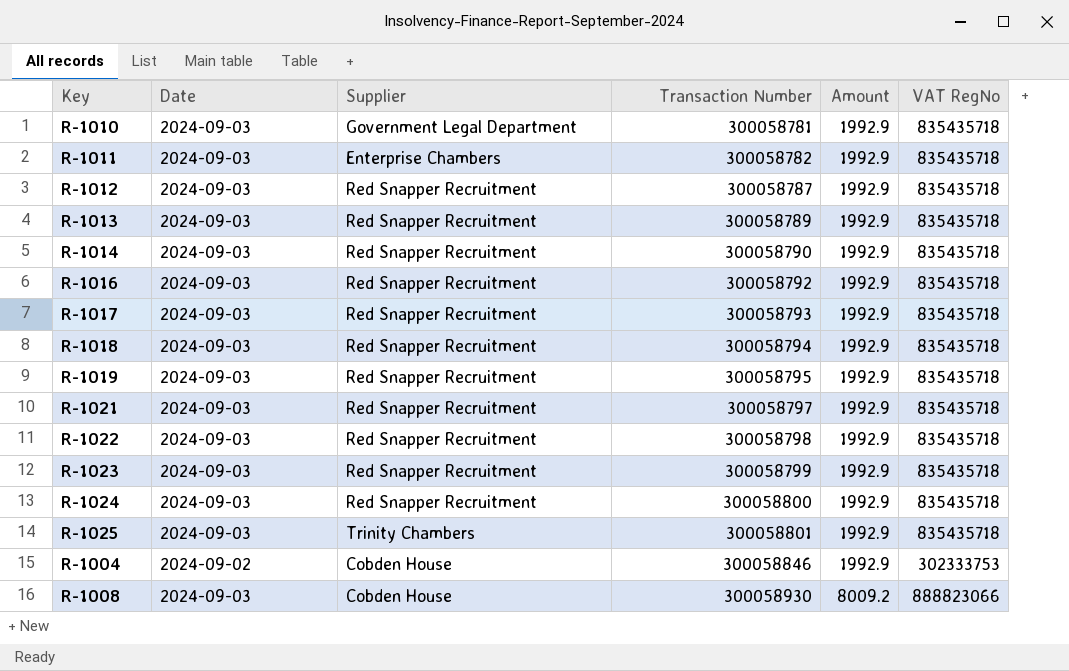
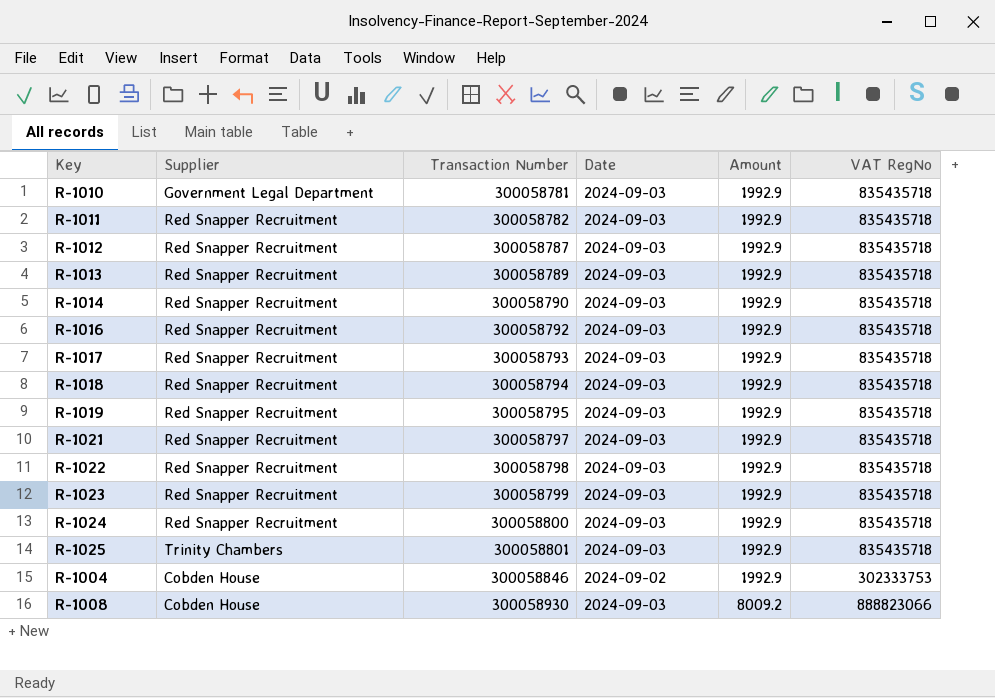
column Date | position: 2 -> 4
R-1011 | Supplier: Enterprise Chambers -> Red Snapper Recruitment

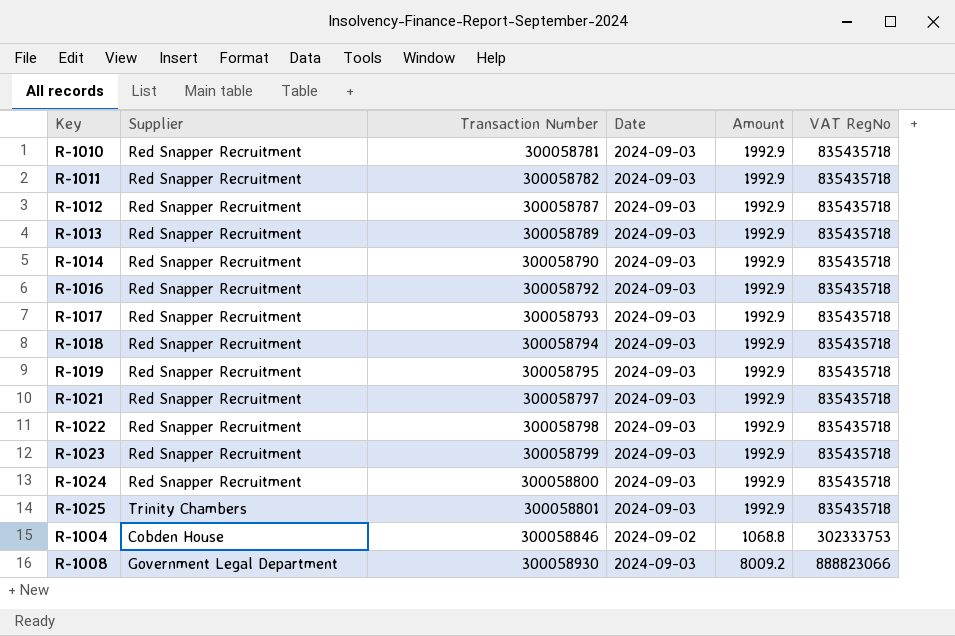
R-1010 | Supplier: Government Legal Department -> Red Snapper Recruitment
R-1004 | Amount: 1992.9 -> 1068.8
R-1008 | Supplier: Cobden House -> Government Legal Department

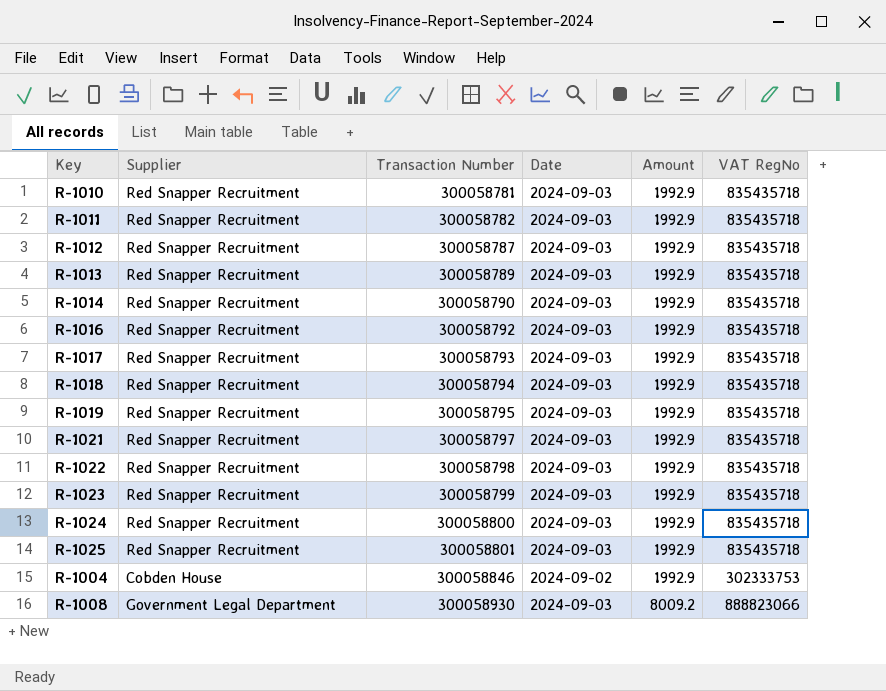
R-1025 | Supplier: Trinity Chambers -> Red Snapper Recruitment
R-1004 | Amount: 1068.8 -> 1992.9

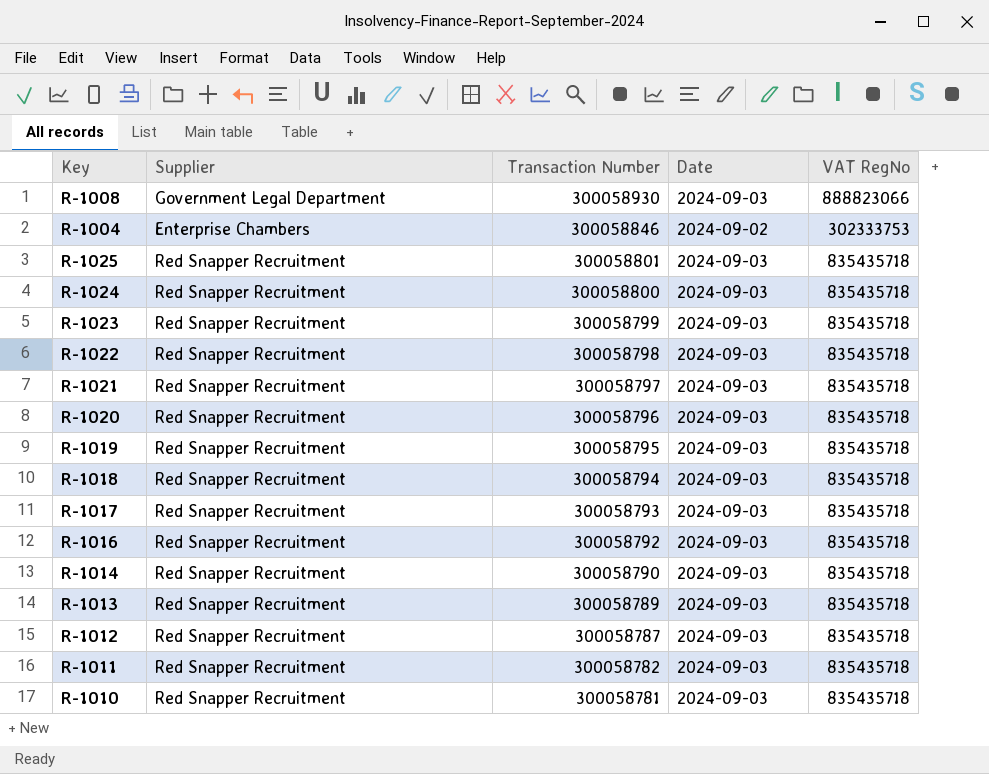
row order: Transaction Number ascending -> Transaction Number descending
column Amount | position: 5 -> none
R-1004 | Supplier: Cobden House -> Enterprise Chambers
row R-1020: none -> Red Snapper Recruitment | 300058796 | 2024-09-03 | 835435718

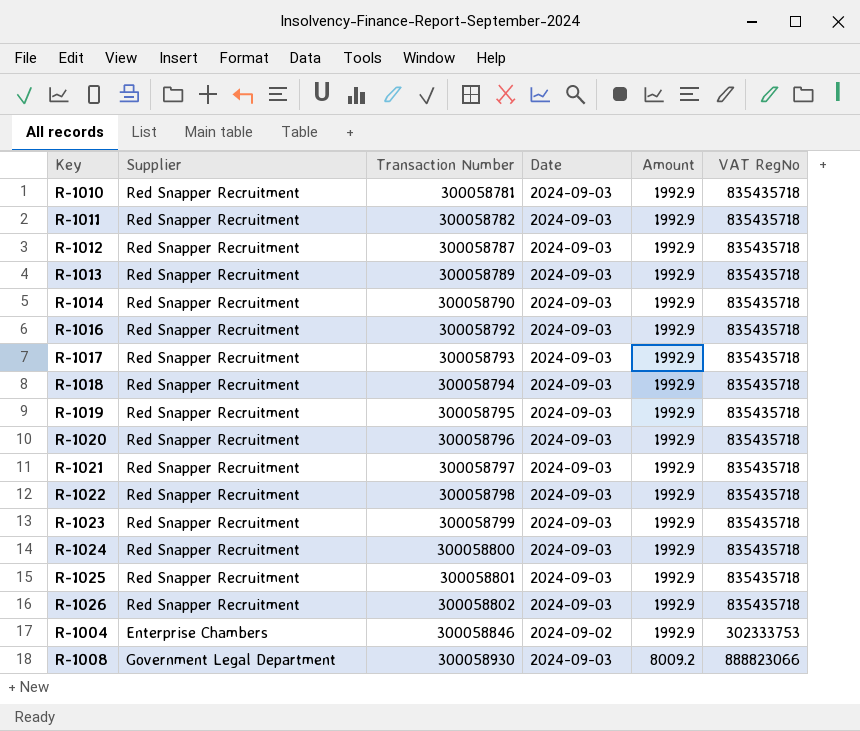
row order: Transaction Number descending -> Transaction Number ascending
column Amount | position: none -> 5
row R-1026: none -> Red Snapper Recruitment | 300058802 | 2024-09-03 | 1992.9 | 835435718

